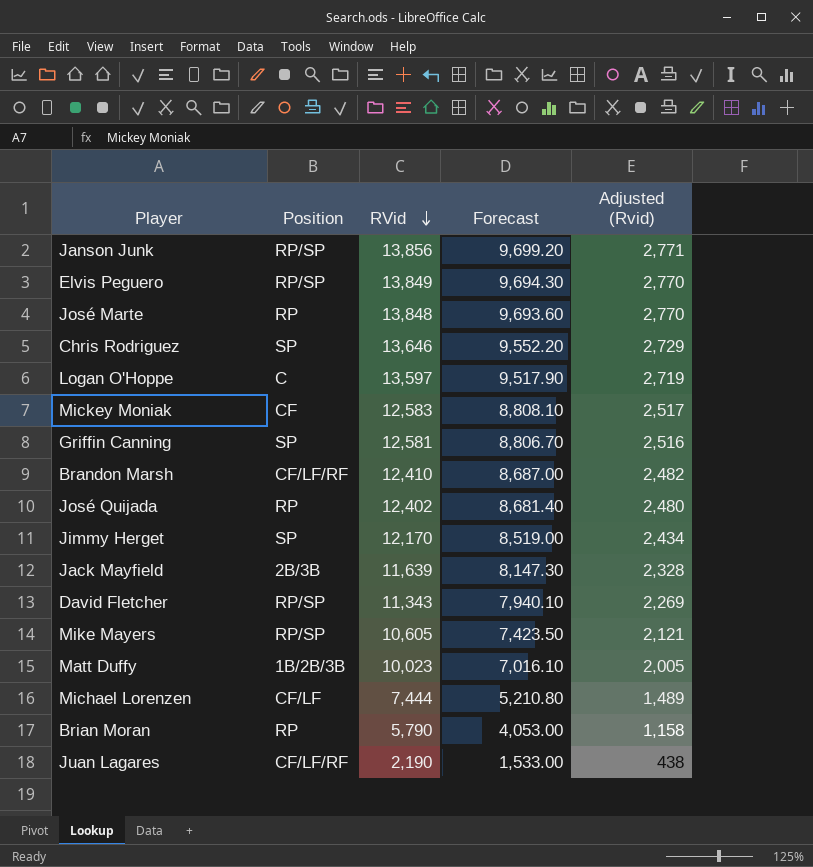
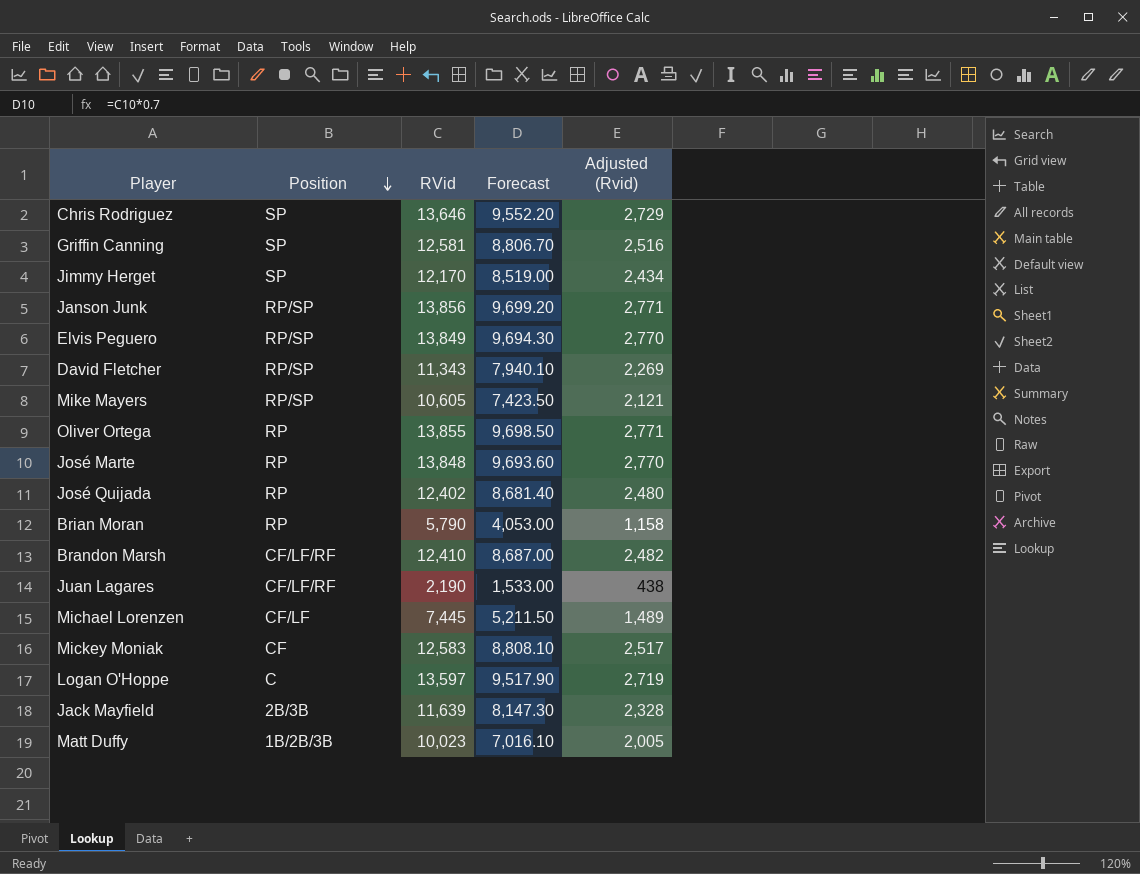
row order: RVid descending -> Position descending
row Oliver Ortega: none -> RP | 13,855 | 9,698.50 | 2,771
Michael Lorenzen | RVid: 7,444 -> 7,445
Michael Lorenzen | Forecast: 5,210.80 -> 5,211.50

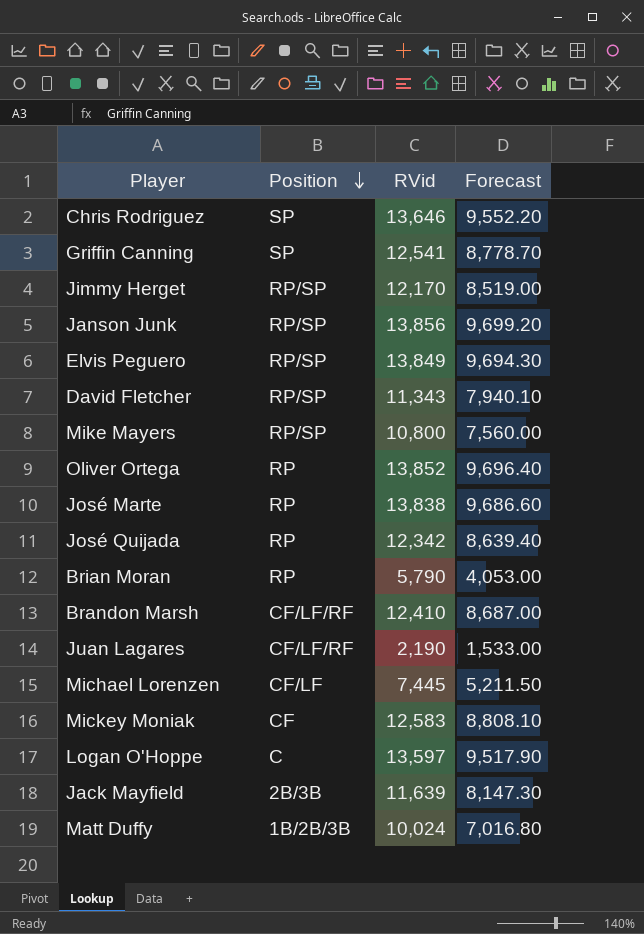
column Adjusted (Rvid) | formula: [RVid] * 0.2 -> none
Griffin Canning | RVid: 12,581 -> 12,541
Griffin Canning | Forecast: 8,806.70 -> 8,778.70
Jimmy Herget | Position: SP -> RP/SP
Mike Mayers | RVid: 10,605 -> 10,800
Mike Mayers | Forecast: 7,423.50 -> 7,560.00
Oliver Ortega | RVid: 13,855 -> 13,852
Oliver Ortega | Forecast: 9,698.50 -> 9,696.40
José Marte | RVid: 13,848 -> 13,838
José Marte | Forecast: 9,693.60 -> 9,686.60
José Quijada | RVid: 12,402 -> 12,342
José Quijada | Forecast: 8,681.40 -> 8,639.40
Matt Duffy | RVid: 10,023 -> 10,024
Matt Duffy | Forecast: 7,016.10 -> 7,016.80

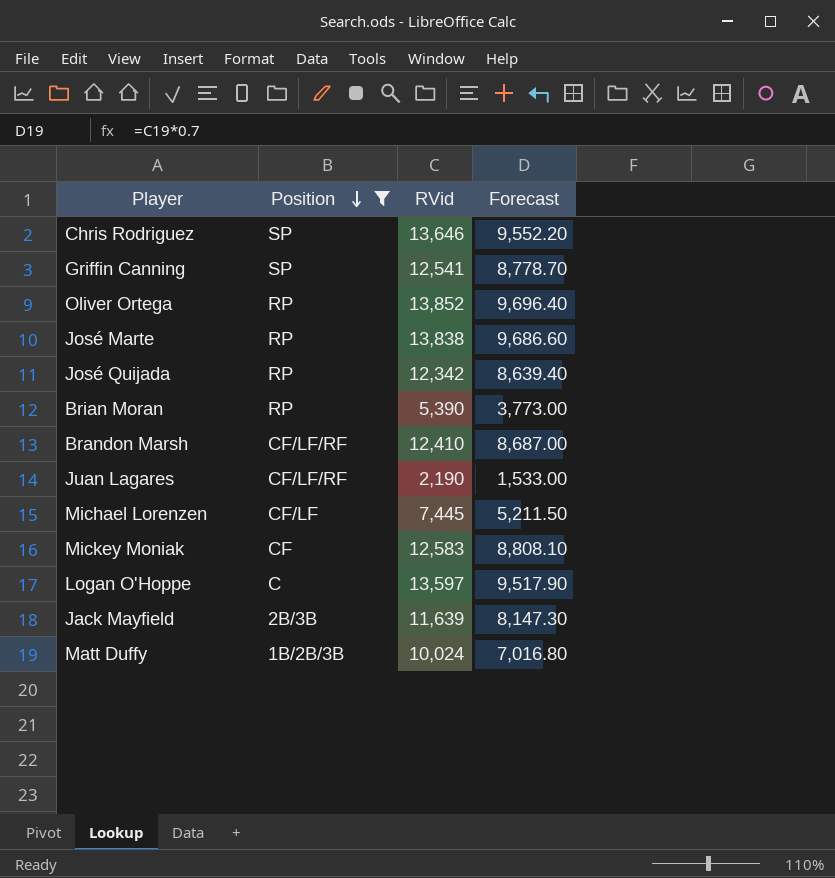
filter: none -> Position != RP/SP
Brian Moran | RVid: 5,790 -> 5,390
Brian Moran | Forecast: 4,053.00 -> 3,773.00

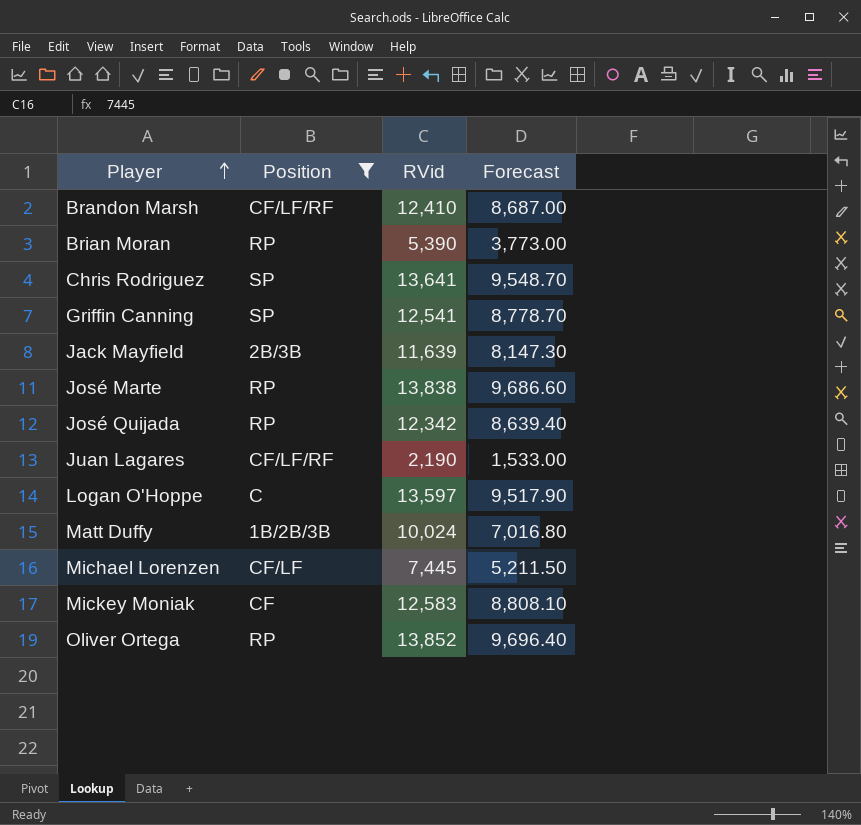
row order: Position descending -> Player ascending
Chris Rodriguez | RVid: 13,646 -> 13,641
Chris Rodriguez | Forecast: 9,552.20 -> 9,548.70

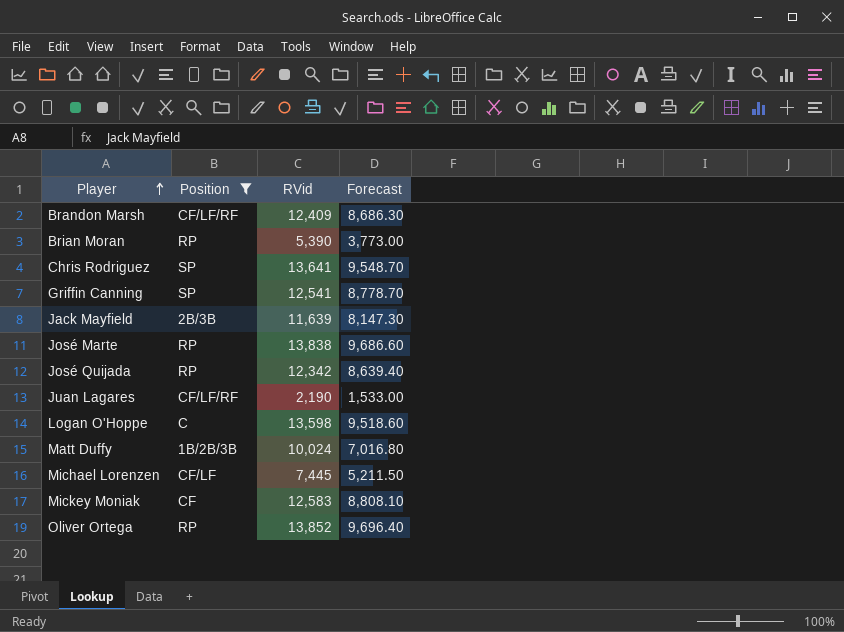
Brandon Marsh | RVid: 12,410 -> 12,409
Brandon Marsh | Forecast: 8,687.00 -> 8,686.30
Logan O'Hoppe | RVid: 13,597 -> 13,598
Logan O'Hoppe | Forecast: 9,517.90 -> 9,518.60

